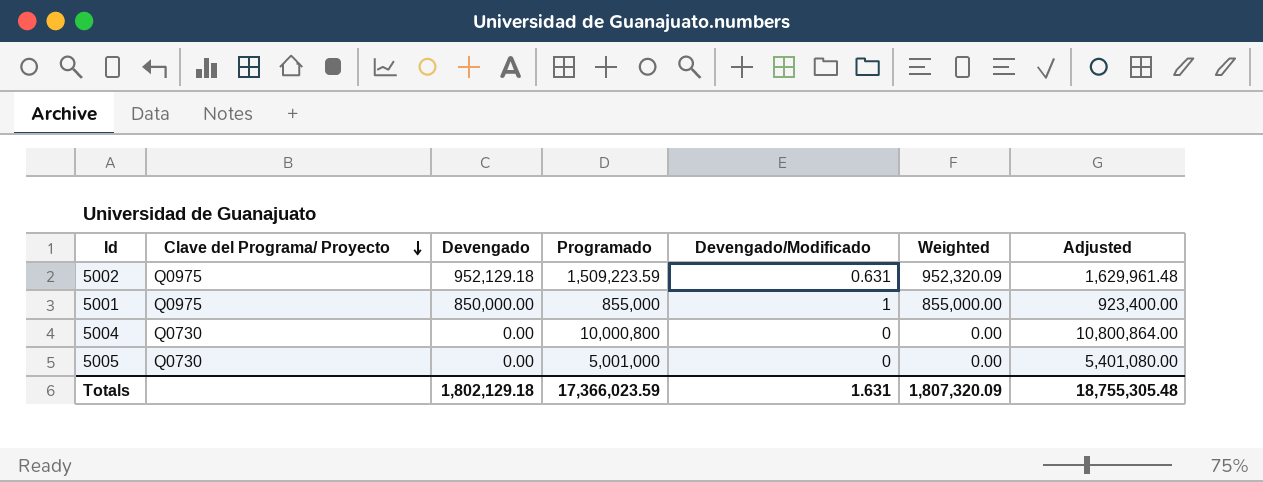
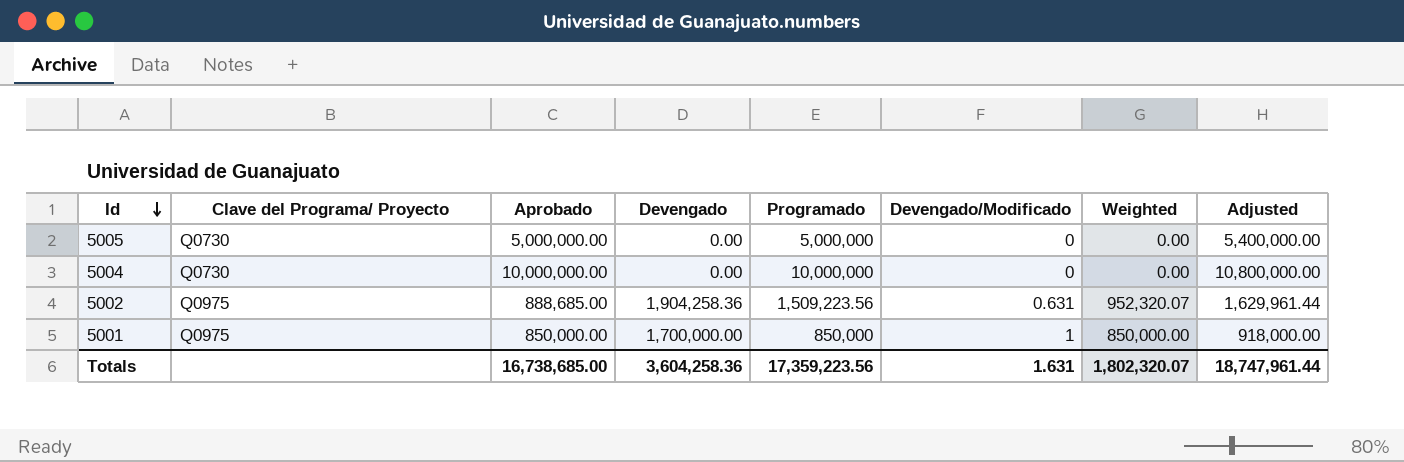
row order: Clave del Programa/ Proyecto descending -> Id descending
column Aprobado | position: none -> 3
5005 | Programado: 5,001,000 -> 5,000,000
5005 | Adjusted: 5,401,080.00 -> 5,400,000.00
5004 | Programado: 10,000,800 -> 10,000,000
5004 | Adjusted: 10,800,864.00 -> 10,800,000.00
5002 | Devengado: 952,129.18 -> 1,904,258.36
5002 | Programado: 1,509,223.59 -> 1,509,223.56
5002 | Weighted: 952,320.09 -> 952,320.07
5002 | Adjusted: 1,629,961.48 -> 1,629,961.44
5001 | Devengado: 850,000.00 -> 1,700,000.00
5001 | Programado: 855,000 -> 850,000
5001 | Weighted: 855,000.00 -> 850,000.00
5001 | Adjusted: 923,400.00 -> 918,000.00
Totals | Devengado: 1,802,129.18 -> 3,604,258.36
Totals | Programado: 17,366,023.59 -> 17,359,223.56
Totals | Weighted: 1,807,320.09 -> 1,802,320.07
Totals | Adjusted: 18,755,305.48 -> 18,747,961.44

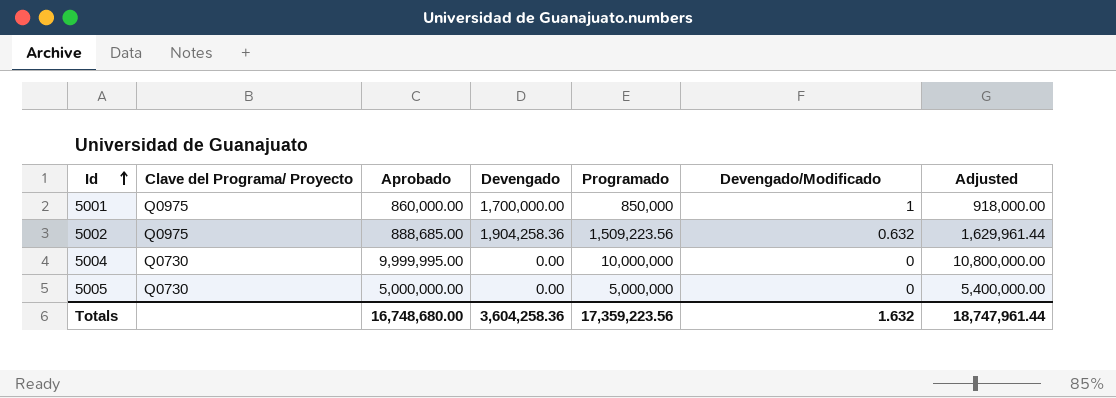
row order: Id descending -> Id ascending
column Weighted | formula: [Programado] * [Devengado/Modificado] -> none
5001 | Aprobado: 850,000.00 -> 860,000.00
5002 | Devengado/Modificado: 0.631 -> 0.632
5004 | Aprobado: 10,000,000.00 -> 9,999,995.00
Totals | Aprobado: 16,738,685.00 -> 16,748,680.00
Totals | Devengado/Modificado: 1.631 -> 1.632

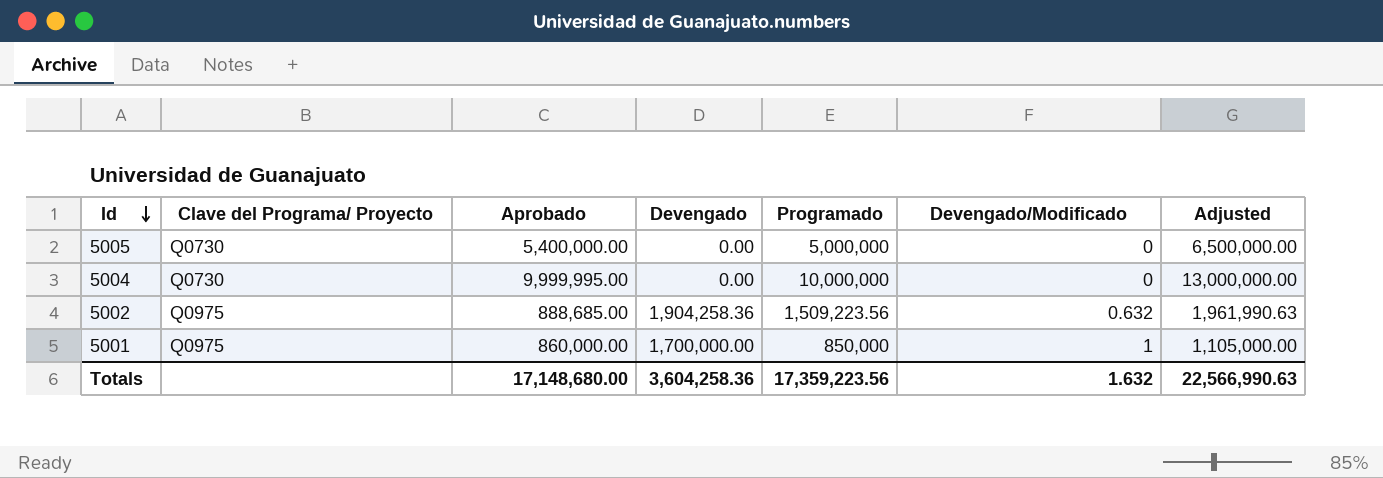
row order: Id ascending -> Id descending
column Adjusted | formula: [Programado] * 1.08 -> [Programado] * 1.3
5005 | Aprobado: 5,000,000.00 -> 5,400,000.00
Totals | Aprobado: 16,748,680.00 -> 17,148,680.00
Totals | Adjusted: 18,747,961.44 -> 22,566,990.63

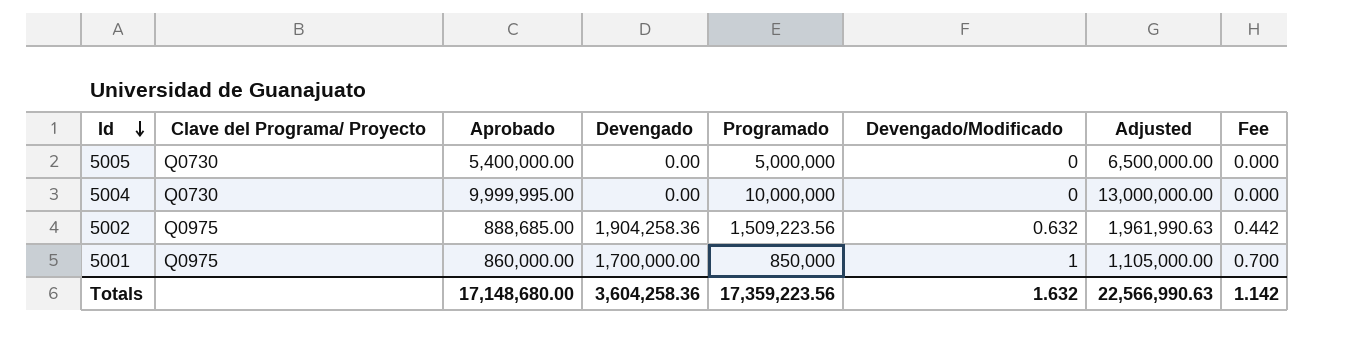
column Fee | formula: none -> [Devengado/Modificado] * 0.7

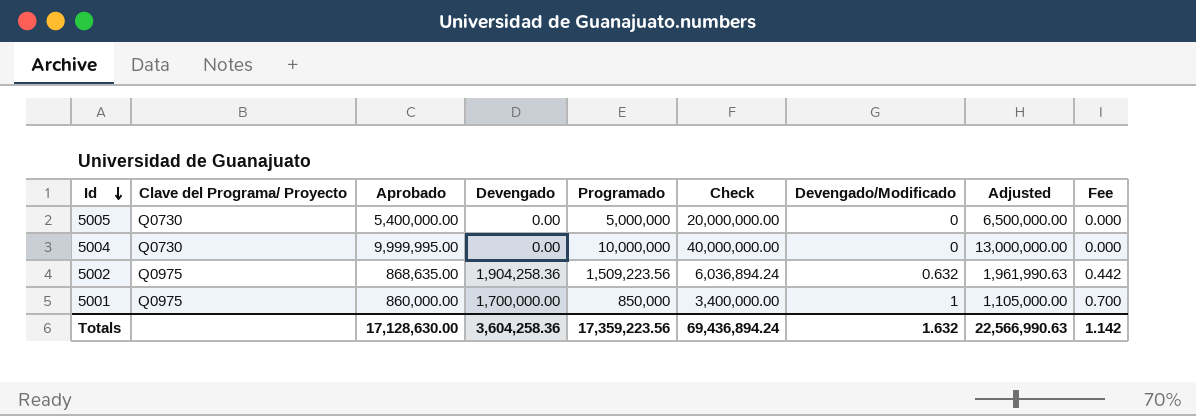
column Check | formula: none -> [Programado] * 4
5002 | Aprobado: 888,685.00 -> 868,635.00
Totals | Aprobado: 17,148,680.00 -> 17,128,630.00

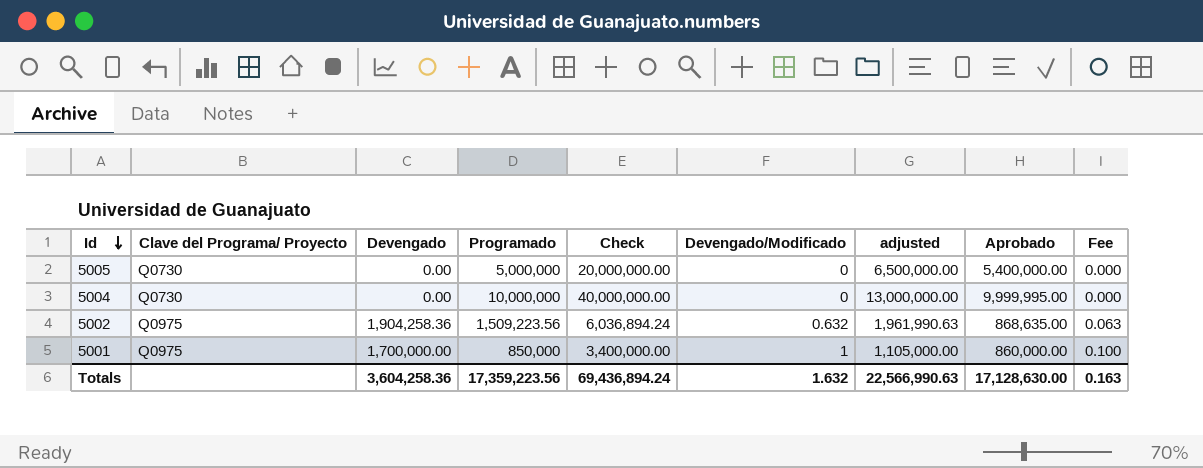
column name: Adjusted -> adjusted
column Aprobado | position: 3 -> 8
column Fee | formula: [Devengado/Modificado] * 0.7 -> [Devengado/Modificado] * 0.1
Totals | Fee: 1.142 -> 0.163

